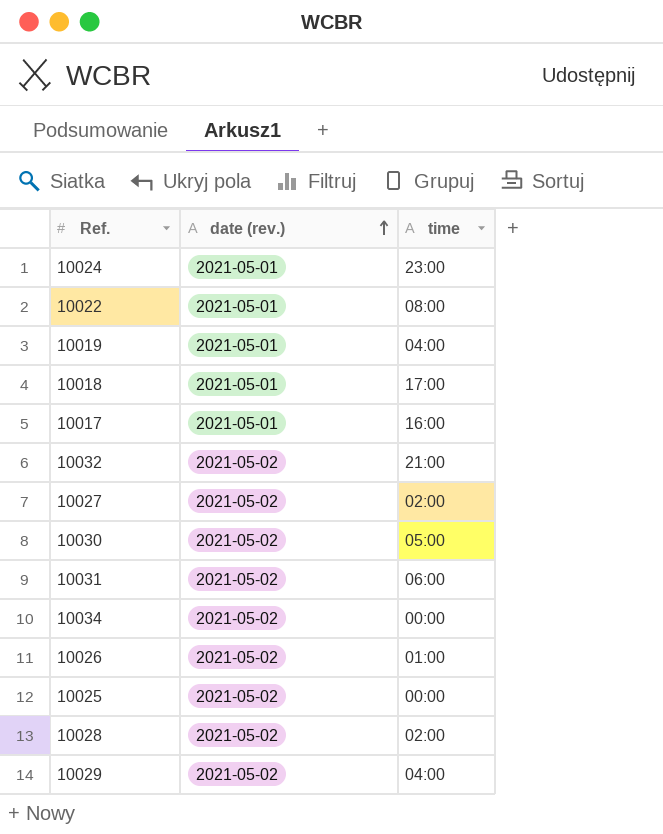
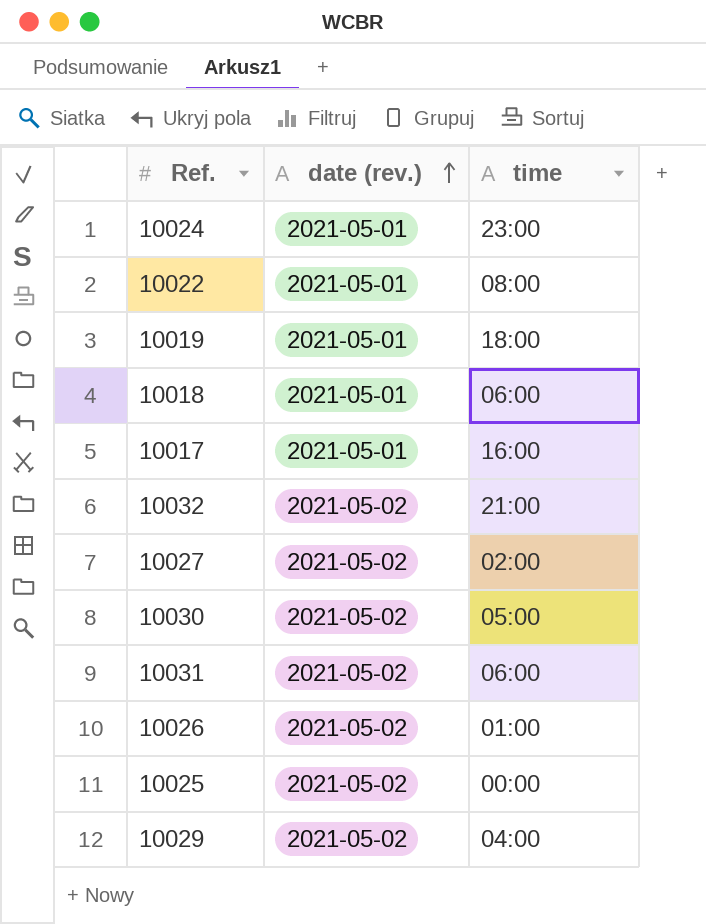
row 10034: 2021-05-02 | 00:00 -> none
row 10028: 2021-05-02 | 02:00 -> none
10019 | time: 04:00 -> 18:00
10018 | time: 17:00 -> 06:00

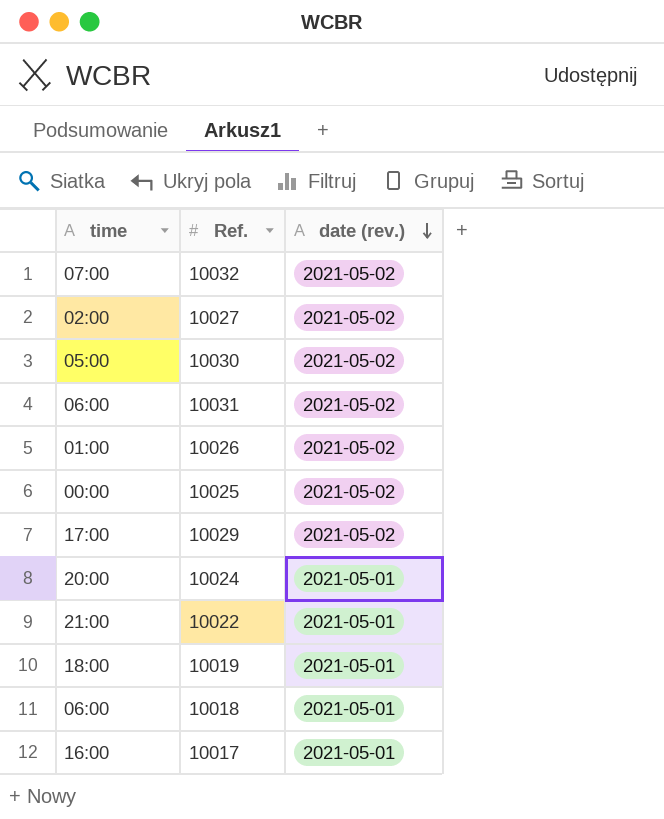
row order: date (rev.) ascending -> date (rev.) descending
column time | position: 3 -> 1
10032 | time: 21:00 -> 07:00
10029 | time: 04:00 -> 17:00
10024 | time: 23:00 -> 20:00
10022 | time: 08:00 -> 21:00

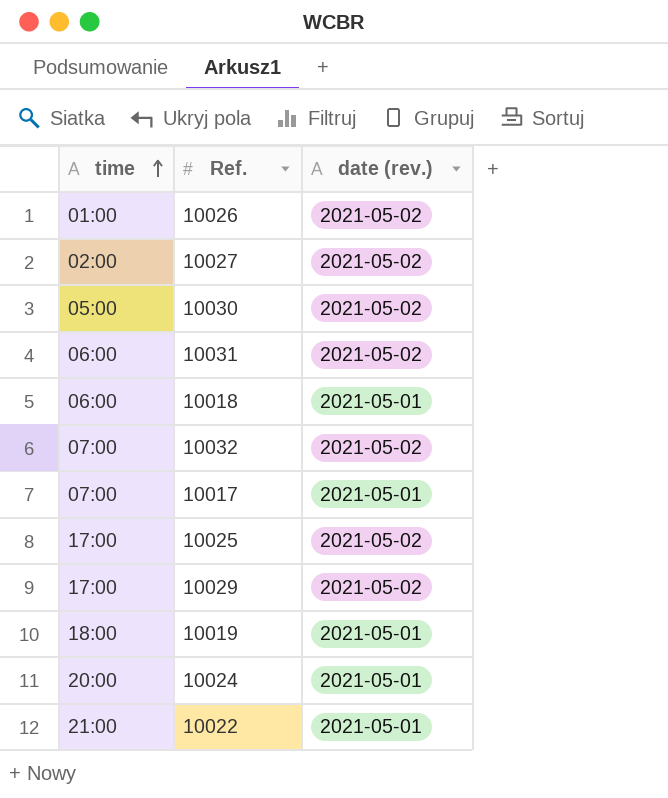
row order: date (rev.) descending -> time ascending
10017 | time: 16:00 -> 07:00
10025 | time: 00:00 -> 17:00

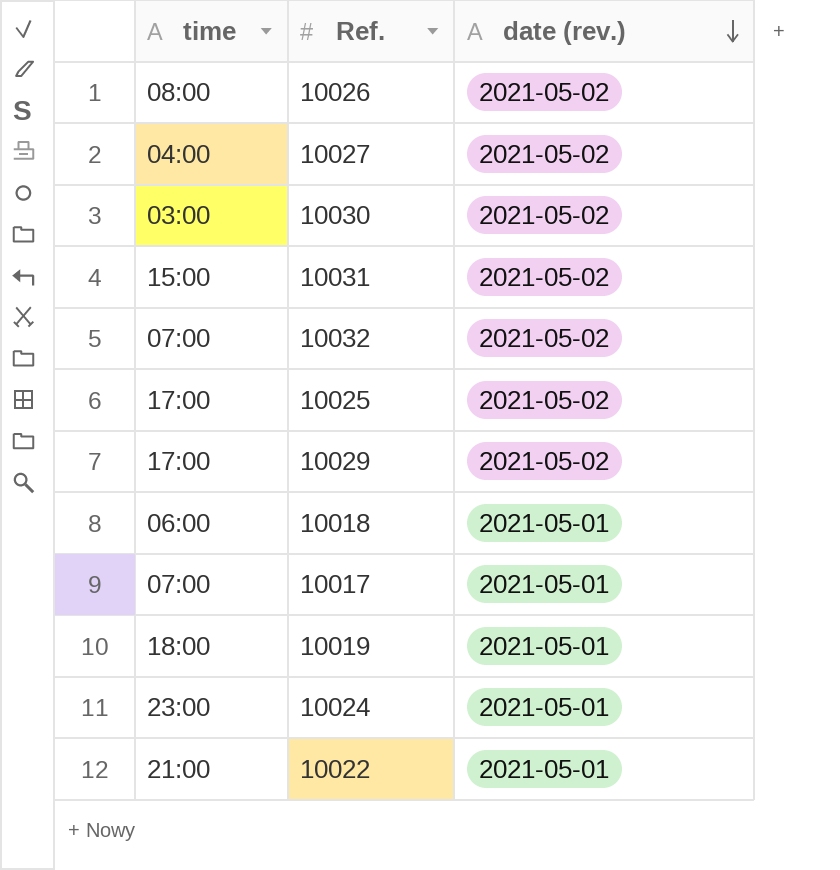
row order: time ascending -> date (rev.) descending
10026 | time: 01:00 -> 08:00
10027 | time: 02:00 -> 04:00
10030 | time: 05:00 -> 03:00
10031 | time: 06:00 -> 15:00
10024 | time: 20:00 -> 23:00

